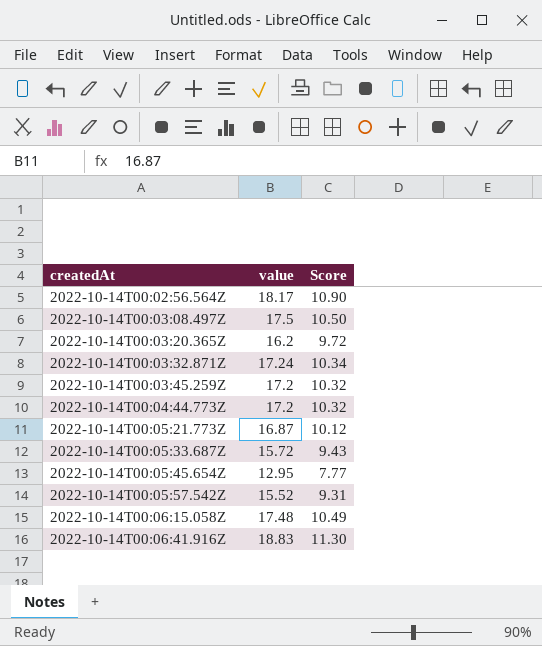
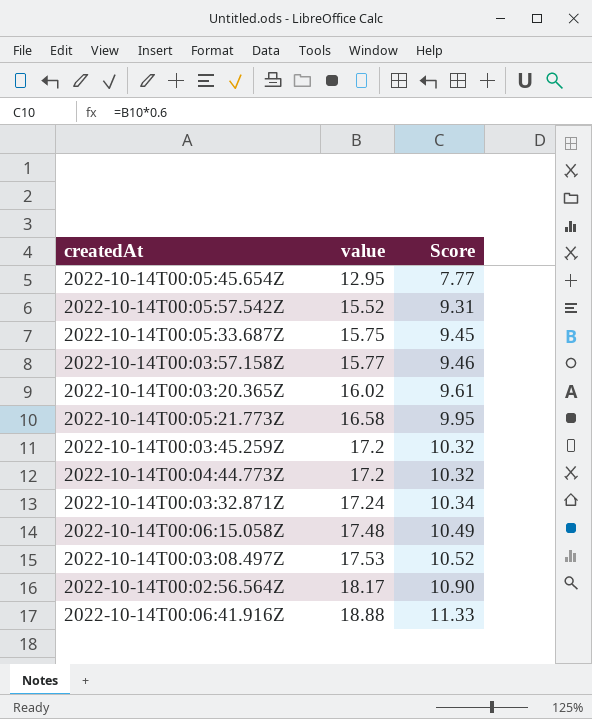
row order: createdAt ascending -> value ascending
2022-10-14T00:05:33.687Z | value: 15.72 -> 15.75
2022-10-14T00:05:33.687Z | Score: 9.43 -> 9.45
row 2022-10-14T00:03:57.158Z: none -> 15.77 | 9.46
2022-10-14T00:03:20.365Z | value: 16.2 -> 16.02
2022-10-14T00:03:20.365Z | Score: 9.72 -> 9.61
2022-10-14T00:05:21.773Z | value: 16.87 -> 16.58
2022-10-14T00:05:21.773Z | Score: 10.12 -> 9.95
2022-10-14T00:03:08.497Z | value: 17.5 -> 17.53
2022-10-14T00:03:08.497Z | Score: 10.50 -> 10.52
2022-10-14T00:06:41.916Z | value: 18.83 -> 18.88
2022-10-14T00:06:41.916Z | Score: 11.30 -> 11.33

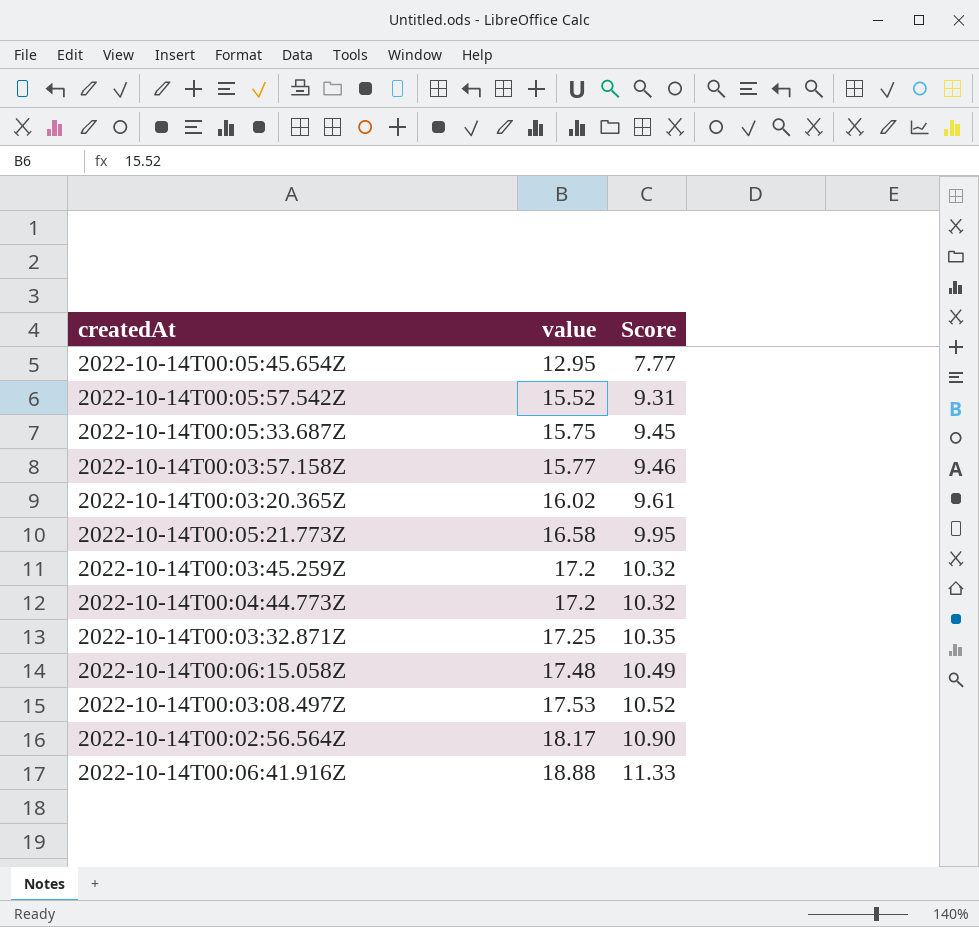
2022-10-14T00:03:32.871Z | value: 17.24 -> 17.25
2022-10-14T00:03:32.871Z | Score: 10.34 -> 10.35

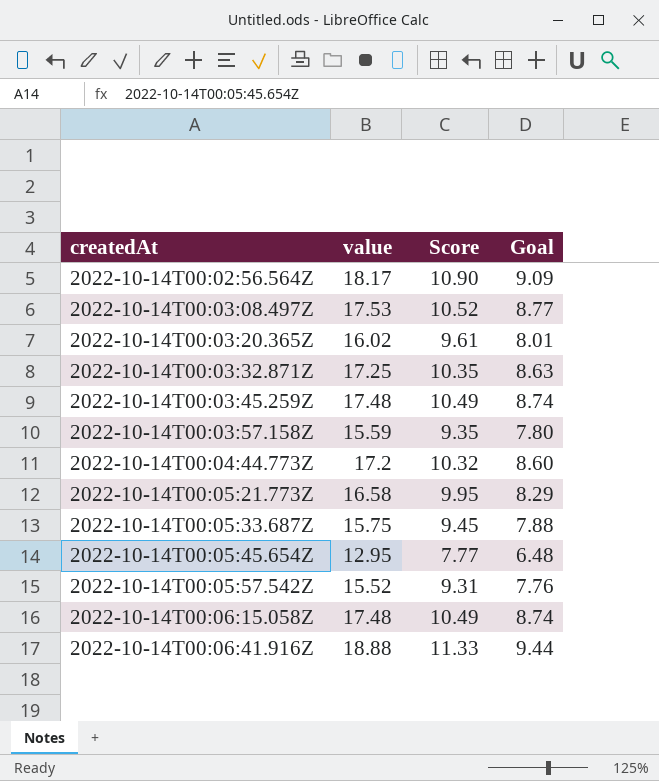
row order: value ascending -> createdAt ascending
column Goal | formula: none -> [value] * 0.5
2022-10-14T00:03:45.259Z | value: 17.2 -> 17.48
2022-10-14T00:03:45.259Z | Score: 10.32 -> 10.49
2022-10-14T00:03:57.158Z | value: 15.77 -> 15.59
2022-10-14T00:03:57.158Z | Score: 9.46 -> 9.35

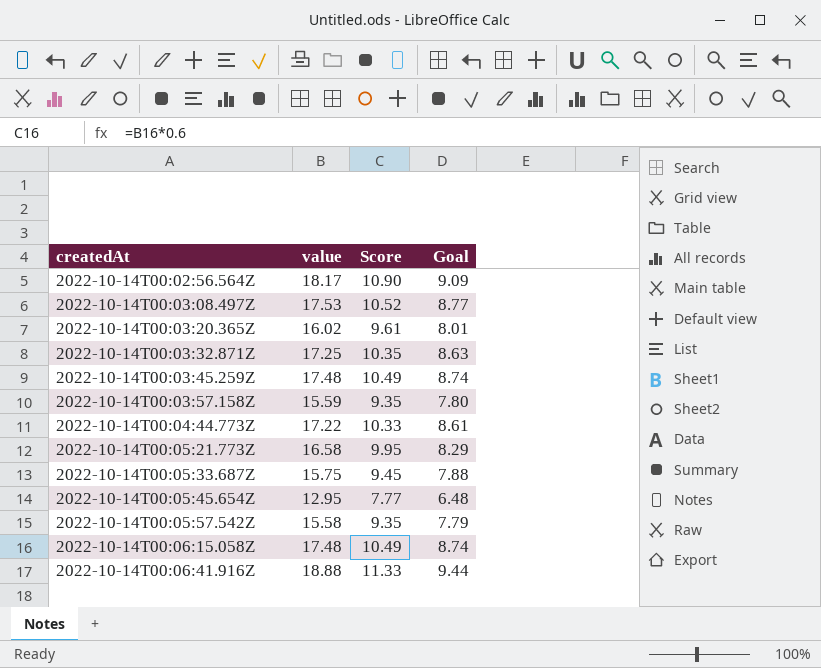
2022-10-14T00:04:44.773Z | value: 17.2 -> 17.22
2022-10-14T00:04:44.773Z | Score: 10.32 -> 10.33
2022-10-14T00:04:44.773Z | Goal: 8.60 -> 8.61
2022-10-14T00:05:57.542Z | value: 15.52 -> 15.58
2022-10-14T00:05:57.542Z | Score: 9.31 -> 9.35
2022-10-14T00:05:57.542Z | Goal: 7.76 -> 7.79

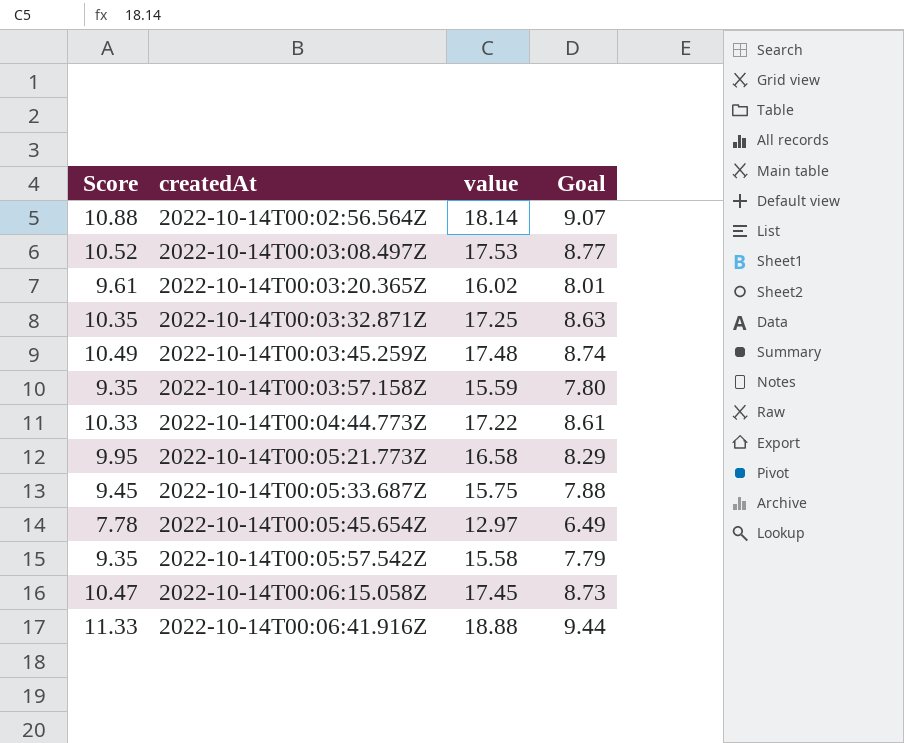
column Score | position: 3 -> 1
2022-10-14T00:02:56.564Z | Score: 10.90 -> 10.88
2022-10-14T00:02:56.564Z | value: 18.17 -> 18.14
2022-10-14T00:02:56.564Z | Goal: 9.09 -> 9.07
2022-10-14T00:05:45.654Z | Score: 7.77 -> 7.78
2022-10-14T00:05:45.654Z | value: 12.95 -> 12.97
2022-10-14T00:05:45.654Z | Goal: 6.48 -> 6.49
2022-10-14T00:06:15.058Z | Score: 10.49 -> 10.47
2022-10-14T00:06:15.058Z | value: 17.48 -> 17.45
2022-10-14T00:06:15.058Z | Goal: 8.74 -> 8.73

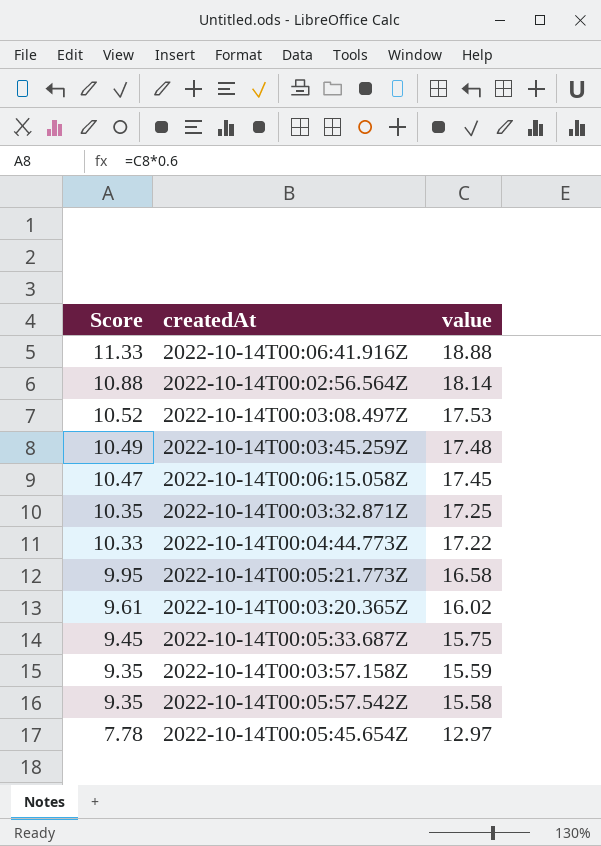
row order: createdAt ascending -> Score descending
column Goal | formula: [value] * 0.5 -> none

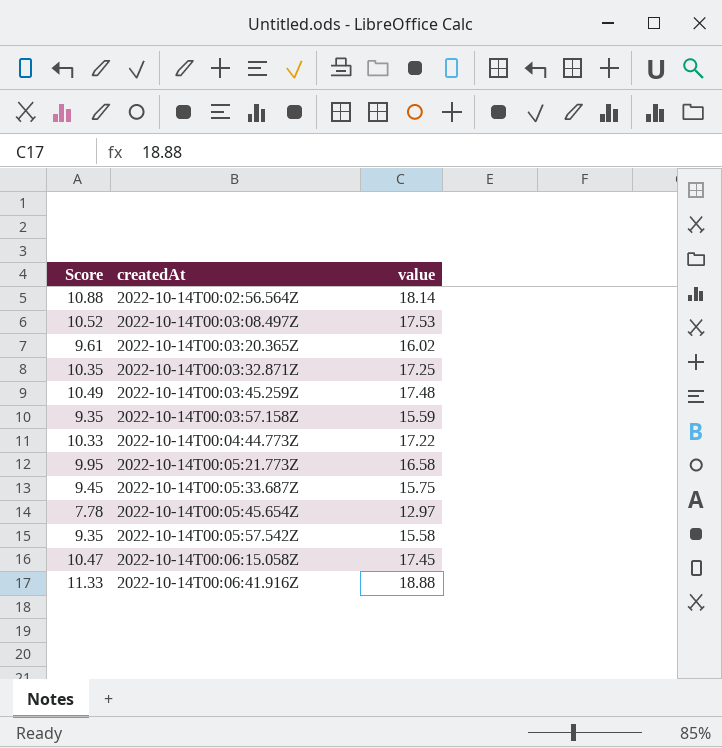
row order: Score descending -> createdAt ascending

